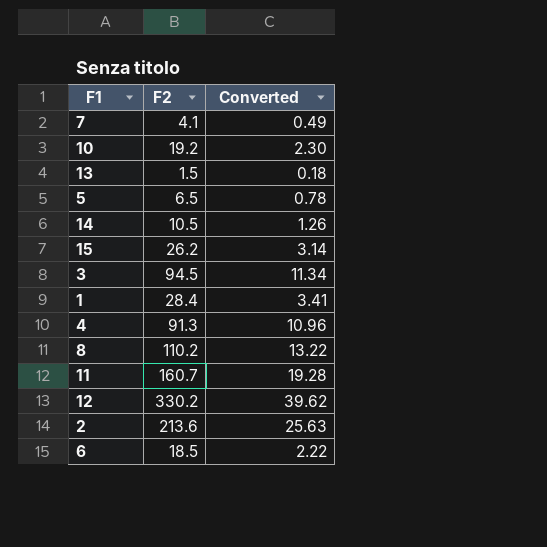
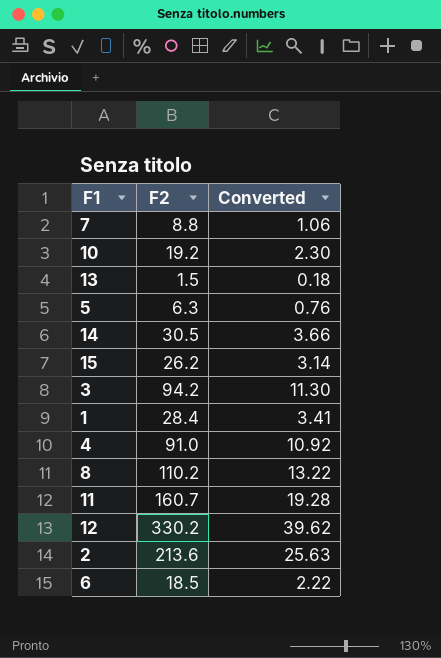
7 | F2: 4.1 -> 8.8
7 | Converted: 0.49 -> 1.06
5 | F2: 6.5 -> 6.3
5 | Converted: 0.78 -> 0.76
14 | F2: 10.5 -> 30.5
14 | Converted: 1.26 -> 3.66
3 | F2: 94.5 -> 94.2
3 | Converted: 11.34 -> 11.30
4 | F2: 91.3 -> 91.0
4 | Converted: 10.96 -> 10.92

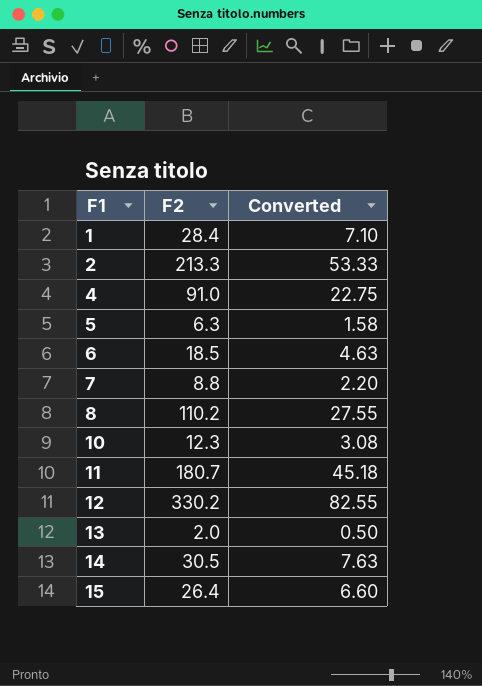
row order: none -> F1 ascending
column Converted | formula: [F2] * 0.12 -> [F2] * 0.25
row 3: 94.2 | 11.30 -> none
2 | F2: 213.6 -> 213.3
10 | F2: 19.2 -> 12.3
11 | F2: 160.7 -> 180.7
13 | F2: 1.5 -> 2.0
15 | F2: 26.2 -> 26.4

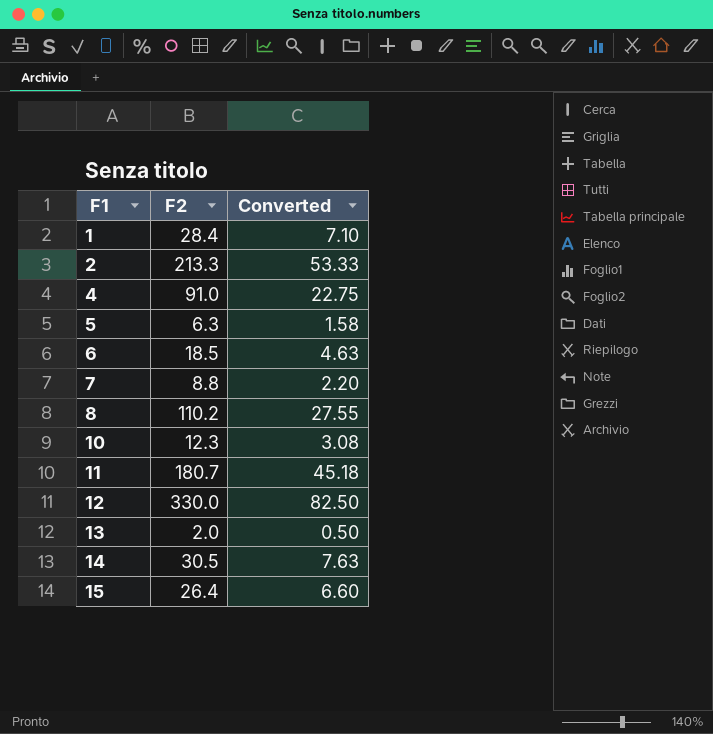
12 | F2: 330.2 -> 330.0
12 | Converted: 82.55 -> 82.50

